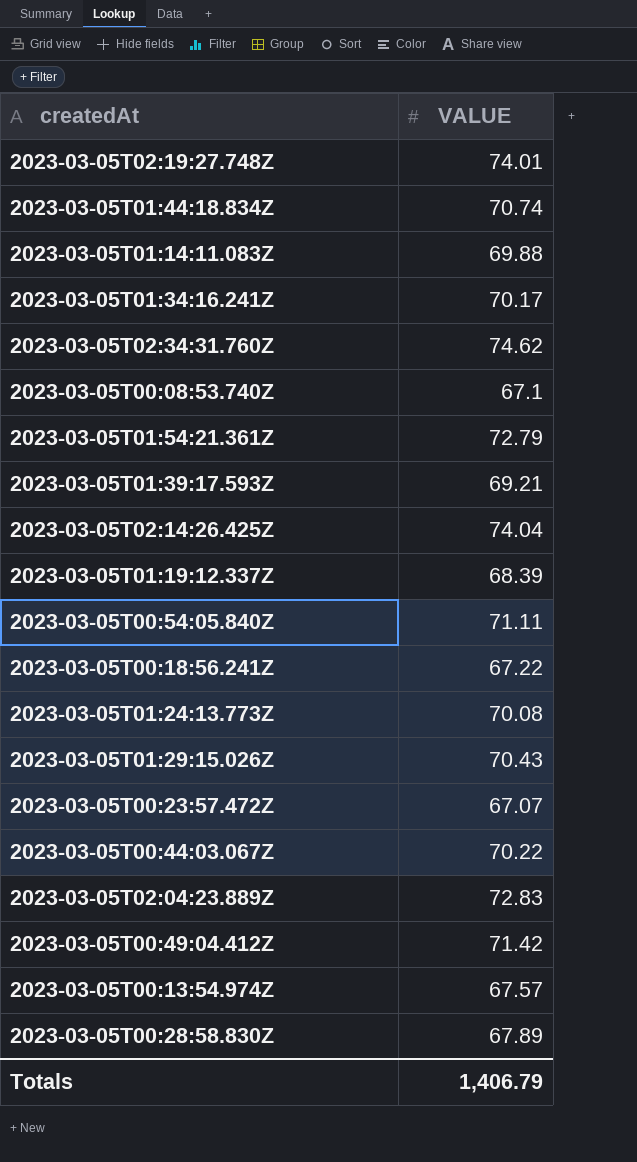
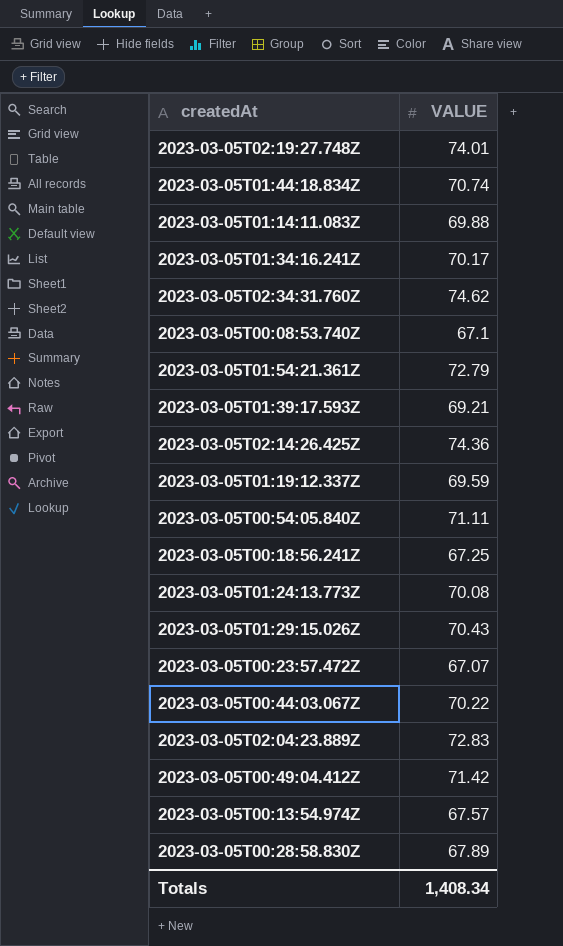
2023-03-05T02:14:26.425Z | VALUE: 74.04 -> 74.36
2023-03-05T01:19:12.337Z | VALUE: 68.39 -> 69.59
2023-03-05T00:18:56.241Z | VALUE: 67.22 -> 67.25
Totals | VALUE: 1,406.79 -> 1,408.34

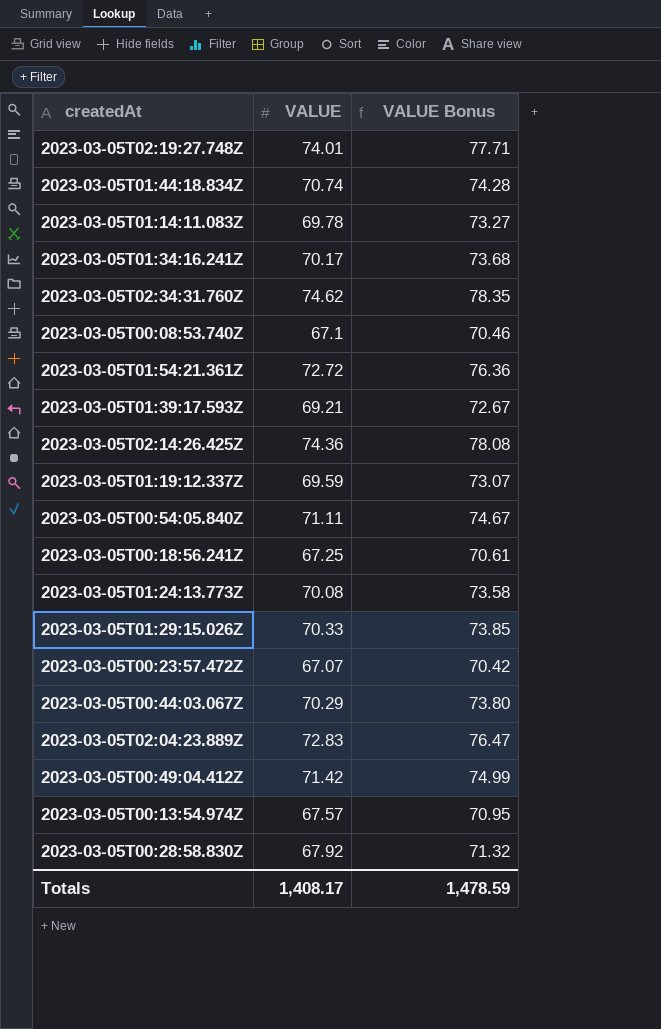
column VALUE Bonus | formula: none -> [VALUE] * 1.05
2023-03-05T01:14:11.083Z | VALUE: 69.88 -> 69.78
2023-03-05T01:54:21.361Z | VALUE: 72.79 -> 72.72
2023-03-05T01:29:15.026Z | VALUE: 70.43 -> 70.33
2023-03-05T00:44:03.067Z | VALUE: 70.22 -> 70.29
2023-03-05T00:28:58.830Z | VALUE: 67.89 -> 67.92
Totals | VALUE: 1,408.34 -> 1,408.17

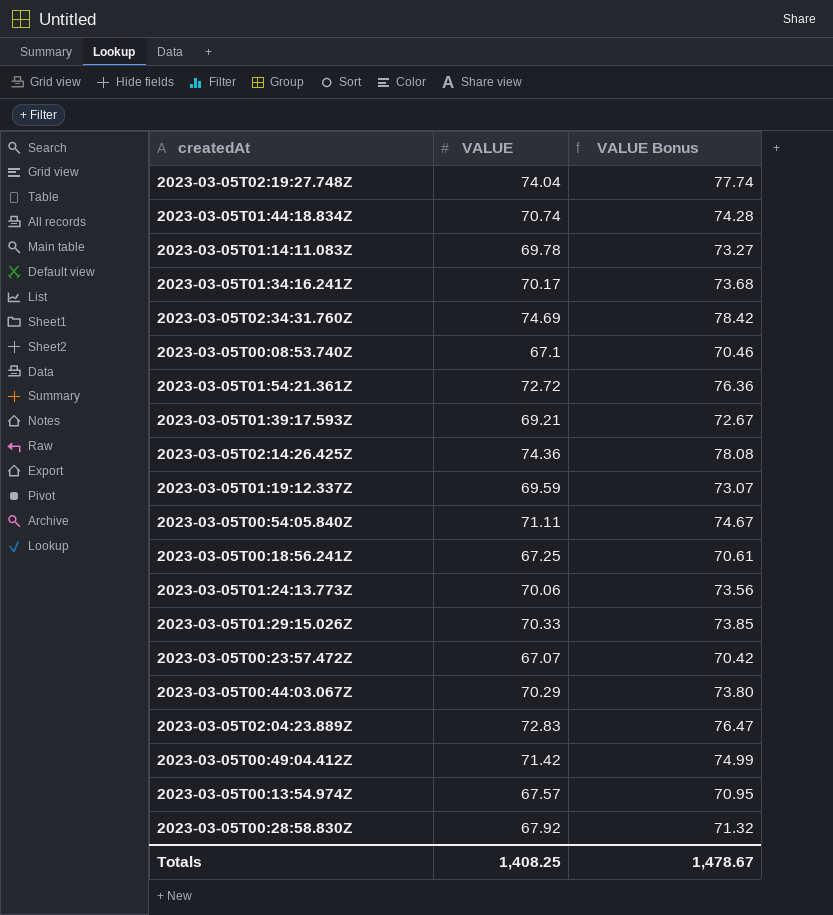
2023-03-05T02:19:27.748Z | VALUE: 74.01 -> 74.04
2023-03-05T02:19:27.748Z | VALUE Bonus: 77.71 -> 77.74
2023-03-05T02:34:31.760Z | VALUE: 74.62 -> 74.69
2023-03-05T02:34:31.760Z | VALUE Bonus: 78.35 -> 78.42
2023-03-05T01:24:13.773Z | VALUE: 70.08 -> 70.06
2023-03-05T01:24:13.773Z | VALUE Bonus: 73.58 -> 73.56
Totals | VALUE: 1,408.17 -> 1,408.25
Totals | VALUE Bonus: 1,478.59 -> 1,478.67

